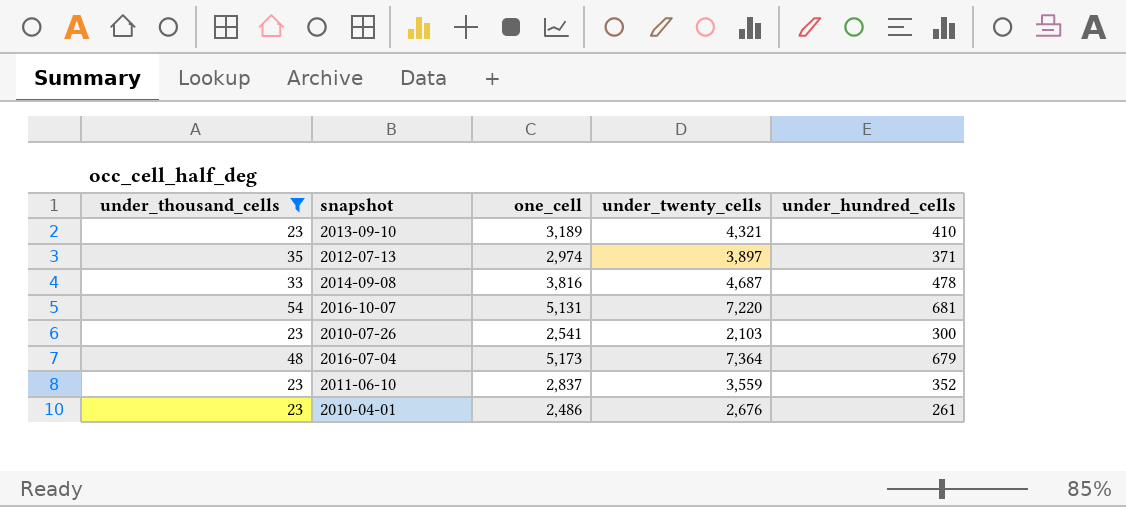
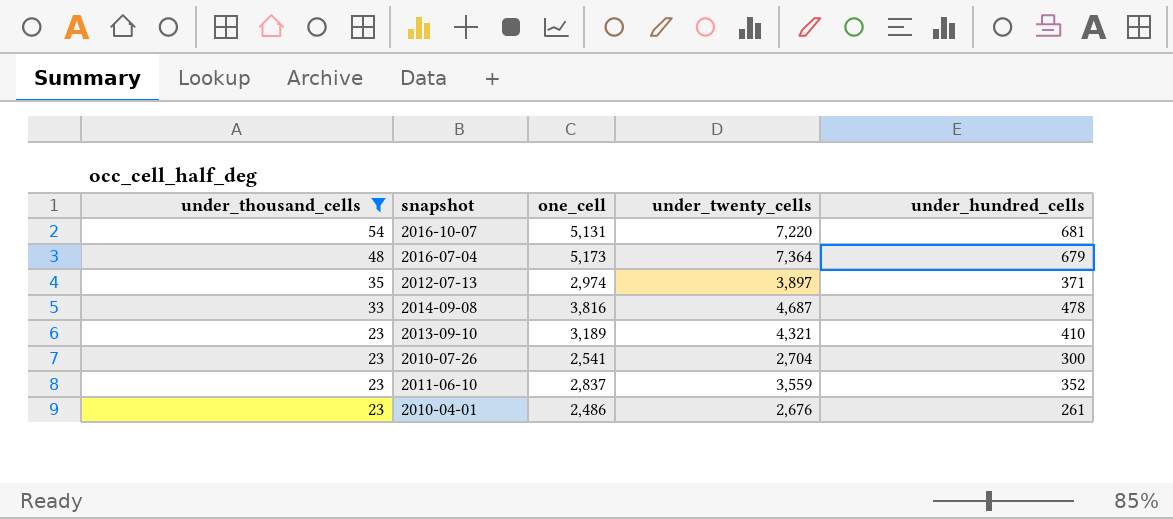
row order: none -> under_thousand_cells descending
2010-07-26 | under_twenty_cells: 2,103 -> 2,704

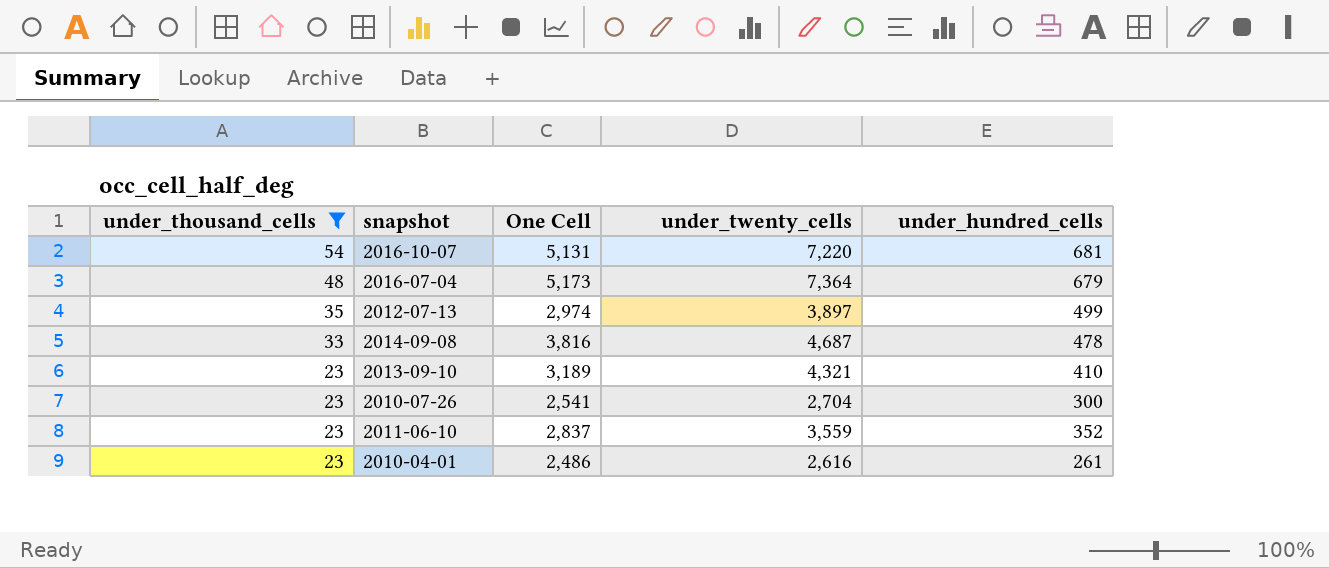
column name: one_cell -> One Cell
2012-07-13 | under_hundred_cells: 371 -> 499
2010-04-01 | under_twenty_cells: 2,676 -> 2,616

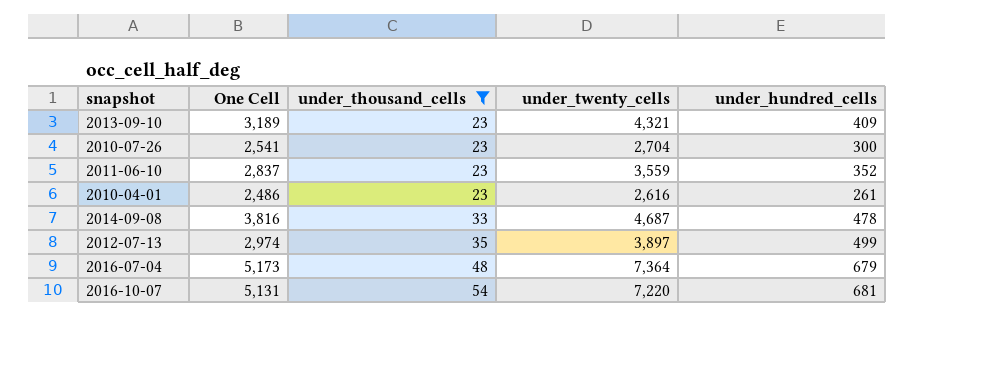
row order: under_thousand_cells descending -> under_thousand_cells ascending
column under_thousand_cells | position: 1 -> 3
2013-09-10 | under_hundred_cells: 410 -> 409

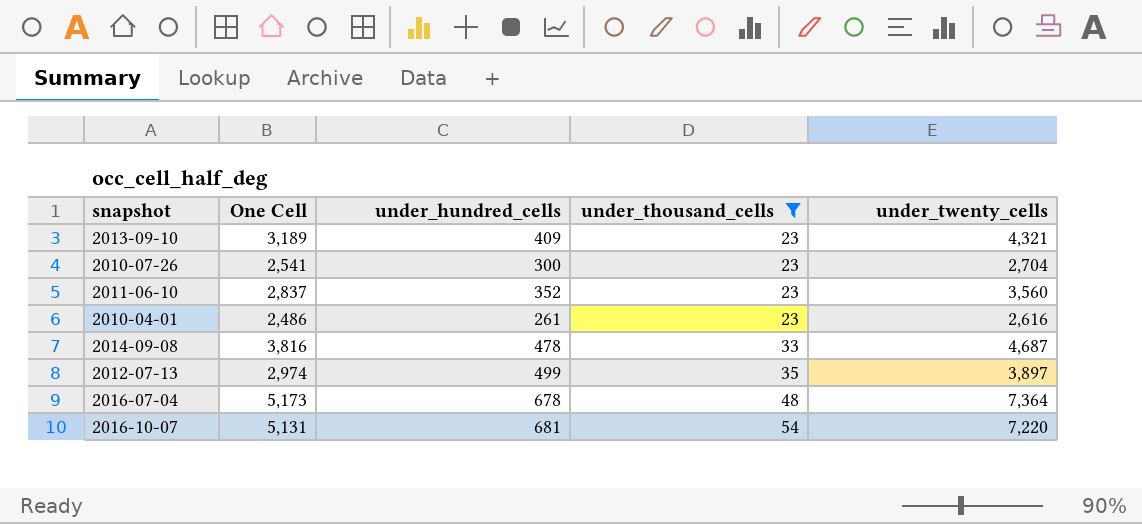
column under_hundred_cells | position: 5 -> 3
2011-06-10 | under_twenty_cells: 3,559 -> 3,560
2016-07-04 | under_hundred_cells: 679 -> 678

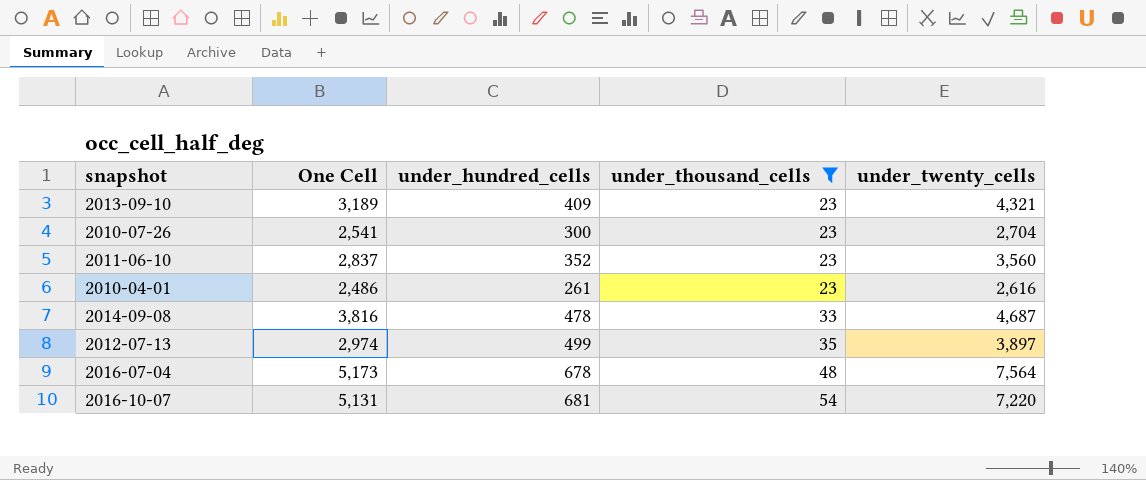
2016-07-04 | under_twenty_cells: 7,364 -> 7,564

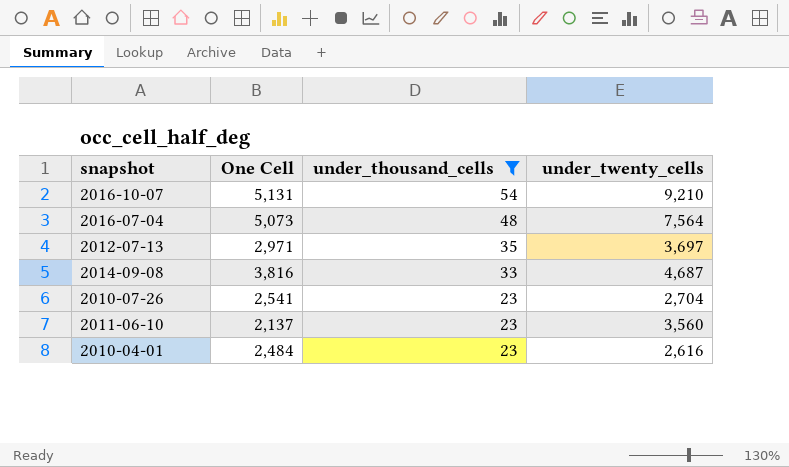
row order: under_thousand_cells ascending -> under_thousand_cells descending
column under_hundred_cells | position: 3 -> none
row 2013-09-10: 3,189 | 409 | 23 | 4,321 -> none
2016-10-07 | under_twenty_cells: 7,220 -> 9,210
2016-07-04 | One Cell: 5,173 -> 5,073
2012-07-13 | One Cell: 2,974 -> 2,971
2012-07-13 | under_twenty_cells: 3,897 -> 3,697
2011-06-10 | One Cell: 2,837 -> 2,137
2010-04-01 | One Cell: 2,486 -> 2,484

